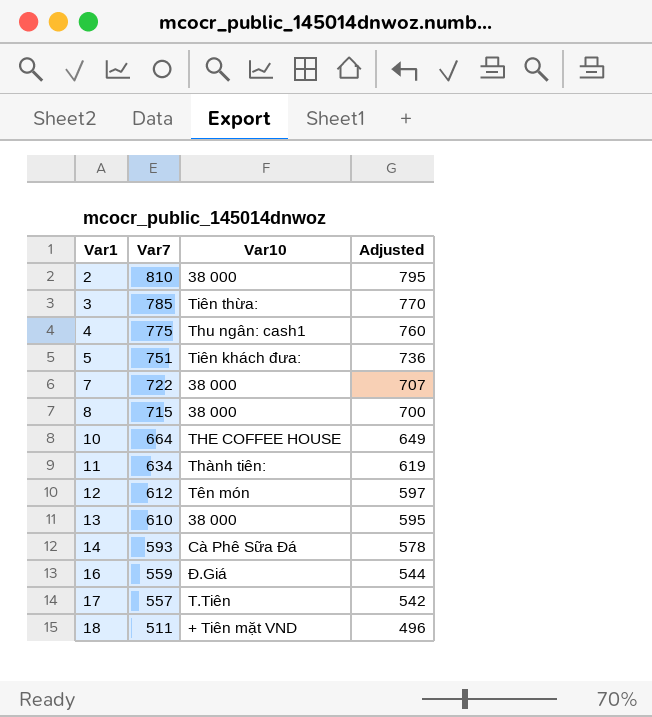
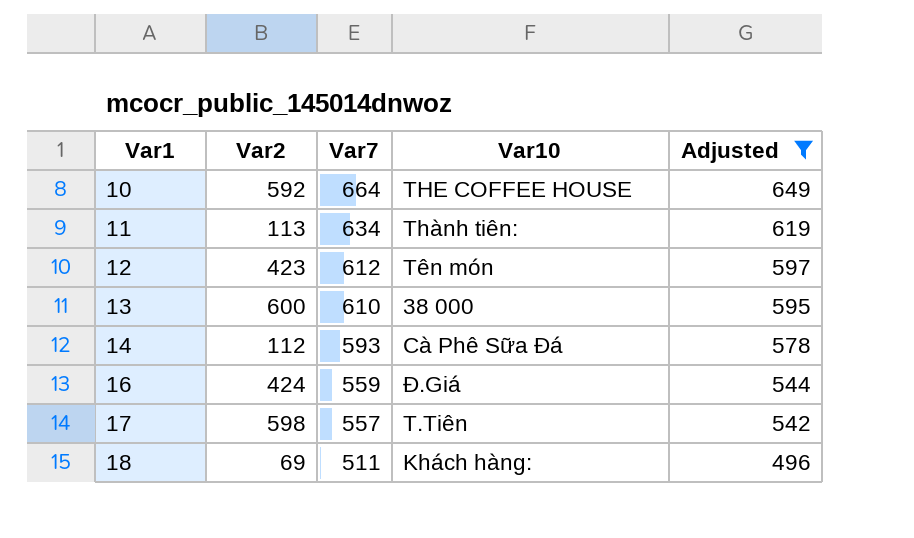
filter: none -> Adjusted <= 649
column Var2 | position: none -> 2
18 | Var10: + Tiên mặt VND -> Khách hàng:

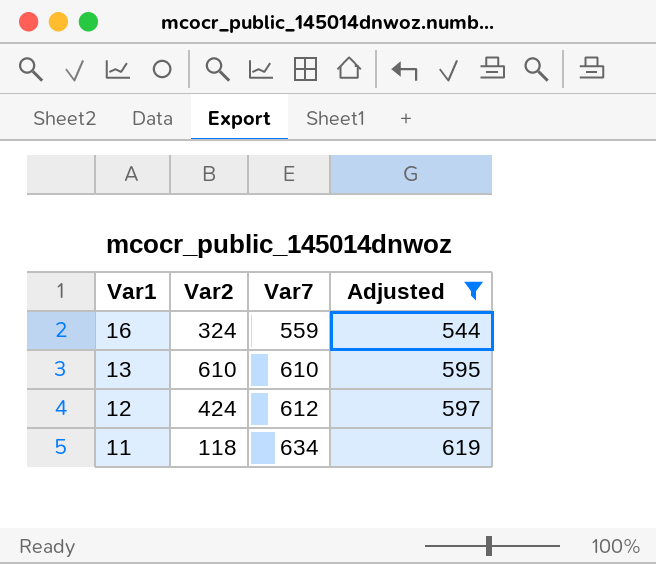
row order: Var1 ascending -> Var1 descending
column Var10 | position: 4 -> none
row 10: 592 | 664 | THE COFFEE HOUSE | 649 -> none
row 14: 112 | 593 | Cà Phê Sữa Đá | 578 -> none
row 17: 598 | 557 | T.Tiên | 542 -> none
row 18: 69 | 511 | Khách hàng: | 496 -> none
16 | Var2: 424 -> 324
13 | Var2: 600 -> 610
12 | Var2: 423 -> 424
11 | Var2: 113 -> 118

